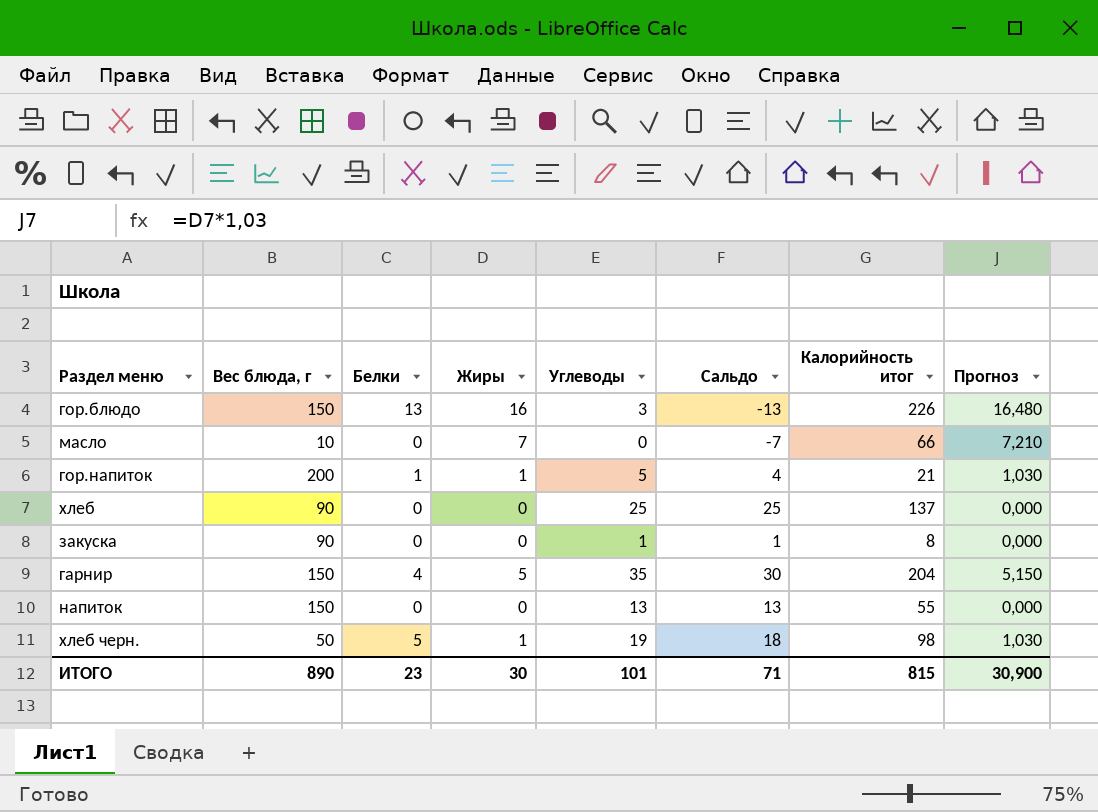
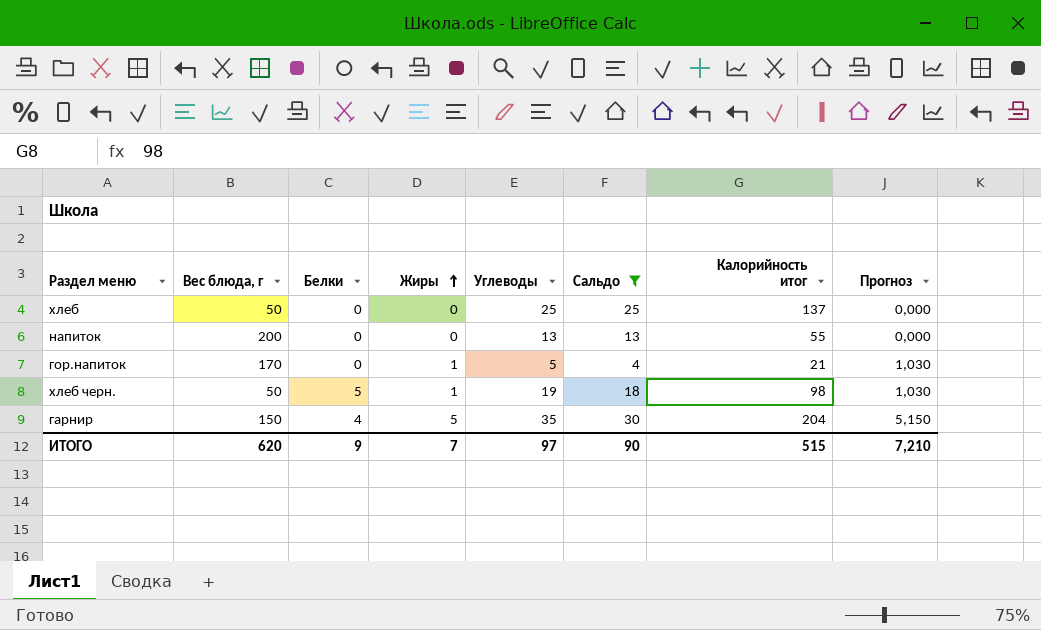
filter: none -> Сальдо >= 4
row order: none -> Жиры ascending
хлеб | Вес блюда, г: 90 -> 50
напиток | Вес блюда, г: 150 -> 200
гор.напиток | Вес блюда, г: 200 -> 170
гор.напиток | Белки: 1 -> 0
ИТОГО | Вес блюда, г: 890 -> 620
ИТОГО | Белки: 23 -> 9
ИТОГО | Жиры: 30 -> 7
ИТОГО | Углеводы: 101 -> 97
ИТОГО | Сальдо: 71 -> 90
ИТОГО | Калорийность итог: 815 -> 515
ИТОГО | Прогноз: 30,900 -> 7,210

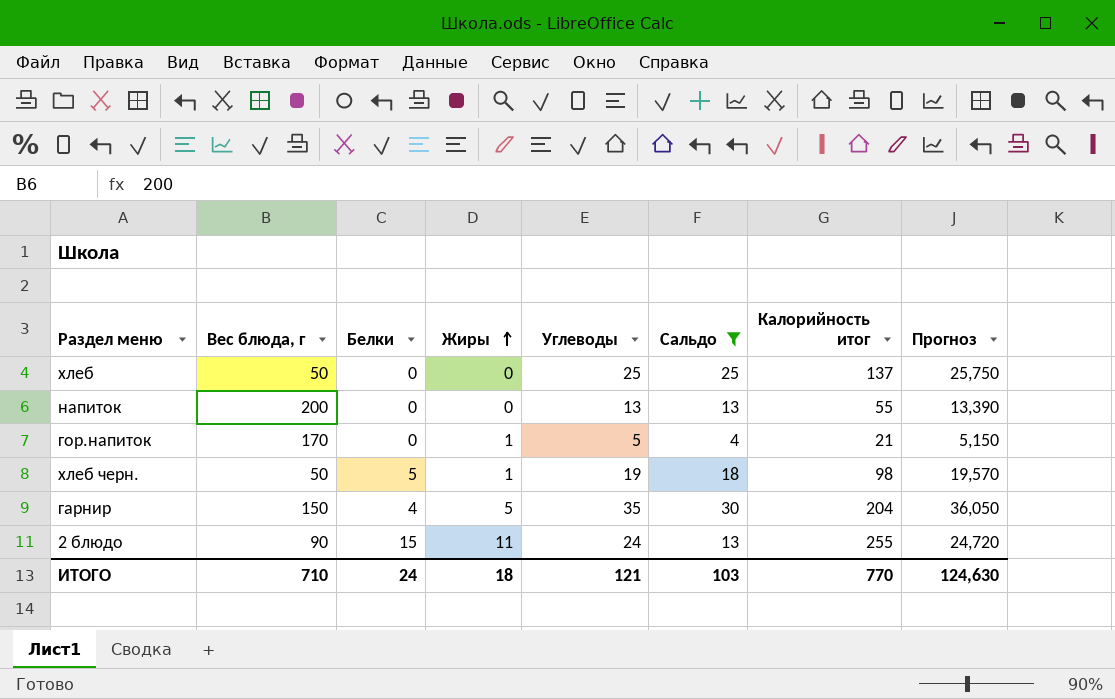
column Прогноз | formula: [Жиры] * 1,03 -> [Углеводы] * 1,03
row 2 блюдо: none -> 90 | 15 | 11 | 24 | 13 | 255 | 24,720
ИТОГО | Вес блюда, г: 620 -> 710
ИТОГО | Белки: 9 -> 24
ИТОГО | Жиры: 7 -> 18
ИТОГО | Углеводы: 97 -> 121
ИТОГО | Сальдо: 90 -> 103
ИТОГО | Калорийность итог: 515 -> 770
ИТОГО | Прогноз: 7,210 -> 124,630

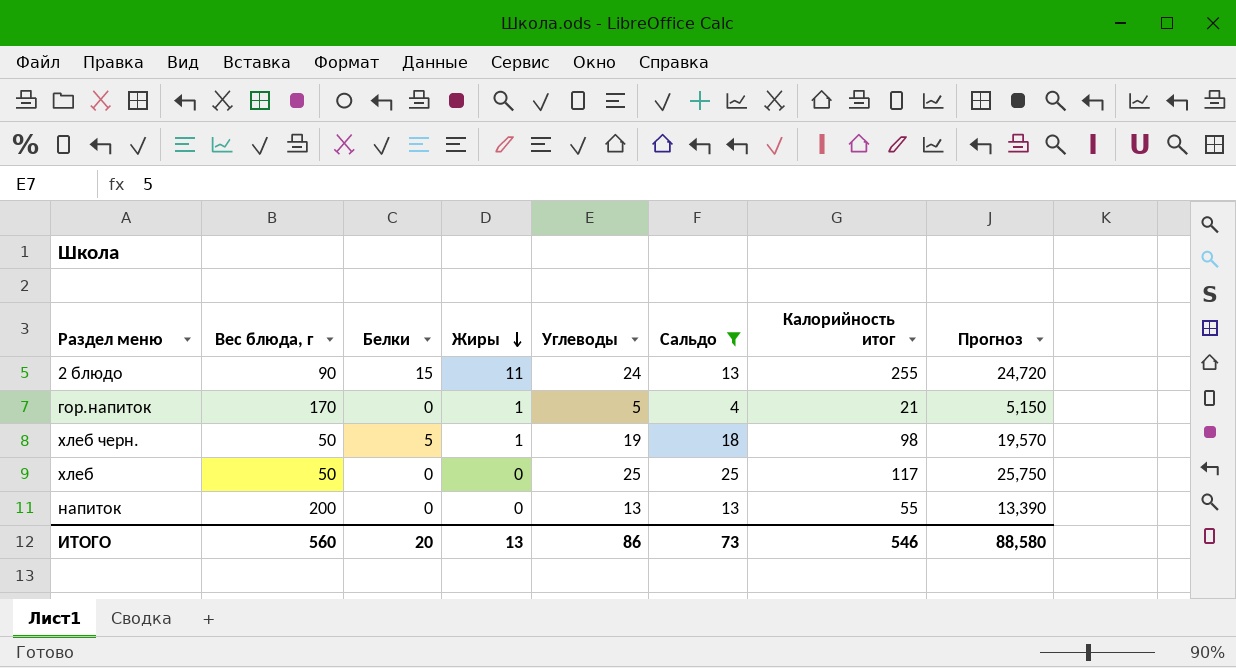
row order: Жиры ascending -> Жиры descending
row гарнир: 150 | 4 | 5 | 35 | 30 | 204 | 36,050 -> none
хлеб | Калорийность итог: 137 -> 117
ИТОГО | Вес блюда, г: 710 -> 560
ИТОГО | Белки: 24 -> 20
ИТОГО | Жиры: 18 -> 13
ИТОГО | Углеводы: 121 -> 86
ИТОГО | Сальдо: 103 -> 73
ИТОГО | Калорийность итог: 770 -> 546
ИТОГО | Прогноз: 124,630 -> 88,580

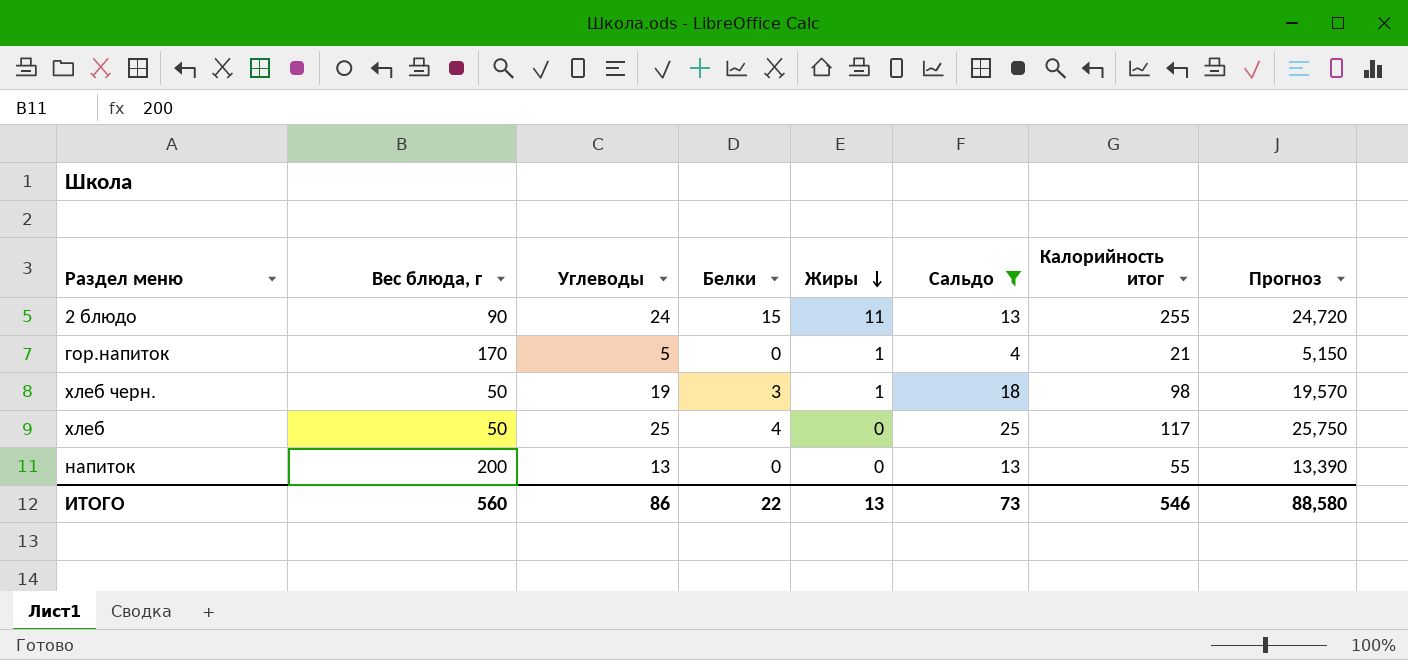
column Углеводы | position: 5 -> 3
хлеб черн. | Белки: 5 -> 3
хлеб | Белки: 0 -> 4
ИТОГО | Белки: 20 -> 22

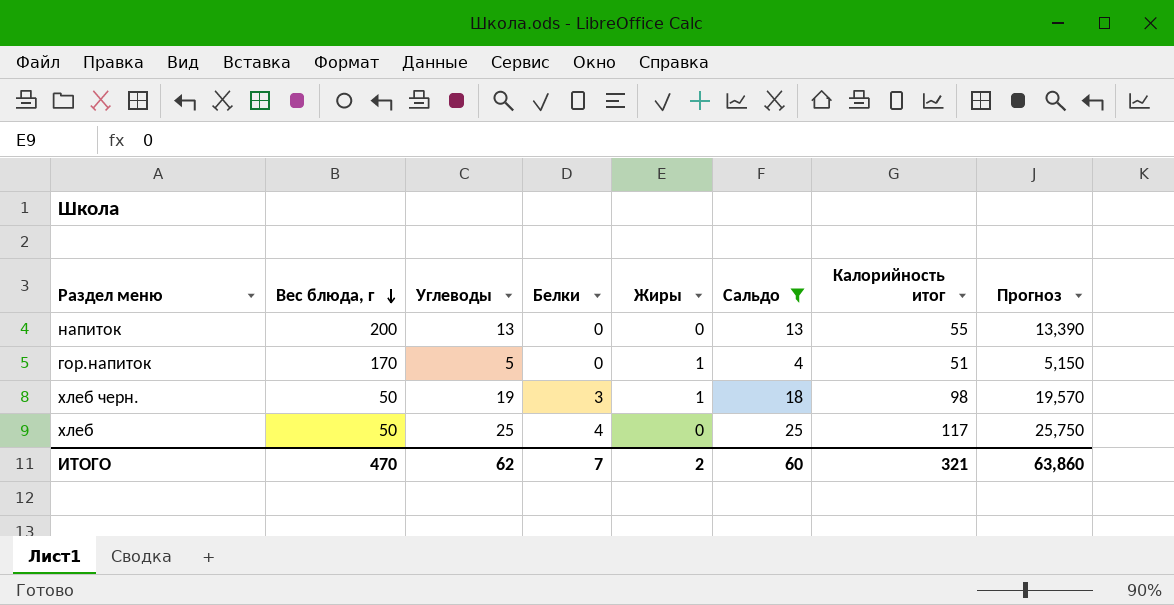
row order: Жиры descending -> Вес блюда, г descending
row 2 блюдо: 90 | 24 | 15 | 11 | 13 | 255 | 24,720 -> none
гор.напиток | Калорийность итог: 21 -> 51
ИТОГО | Вес блюда, г: 560 -> 470
ИТОГО | Углеводы: 86 -> 62
ИТОГО | Белки: 22 -> 7
ИТОГО | Жиры: 13 -> 2
ИТОГО | Сальдо: 73 -> 60
ИТОГО | Калорийность итог: 546 -> 321
ИТОГО | Прогноз: 88,580 -> 63,860

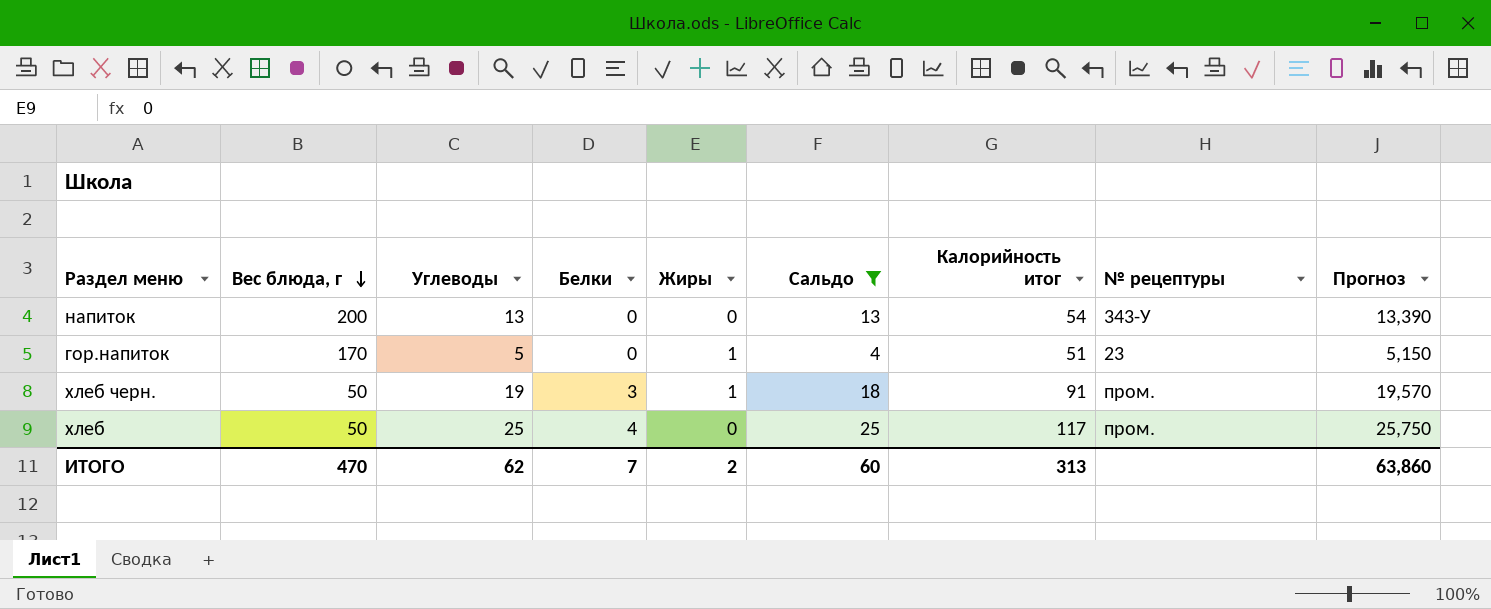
column № рецептуры | position: none -> 8
напиток | Калорийность итог: 55 -> 54
хлеб черн. | Калорийность итог: 98 -> 91
ИТОГО | Калорийность итог: 321 -> 313

